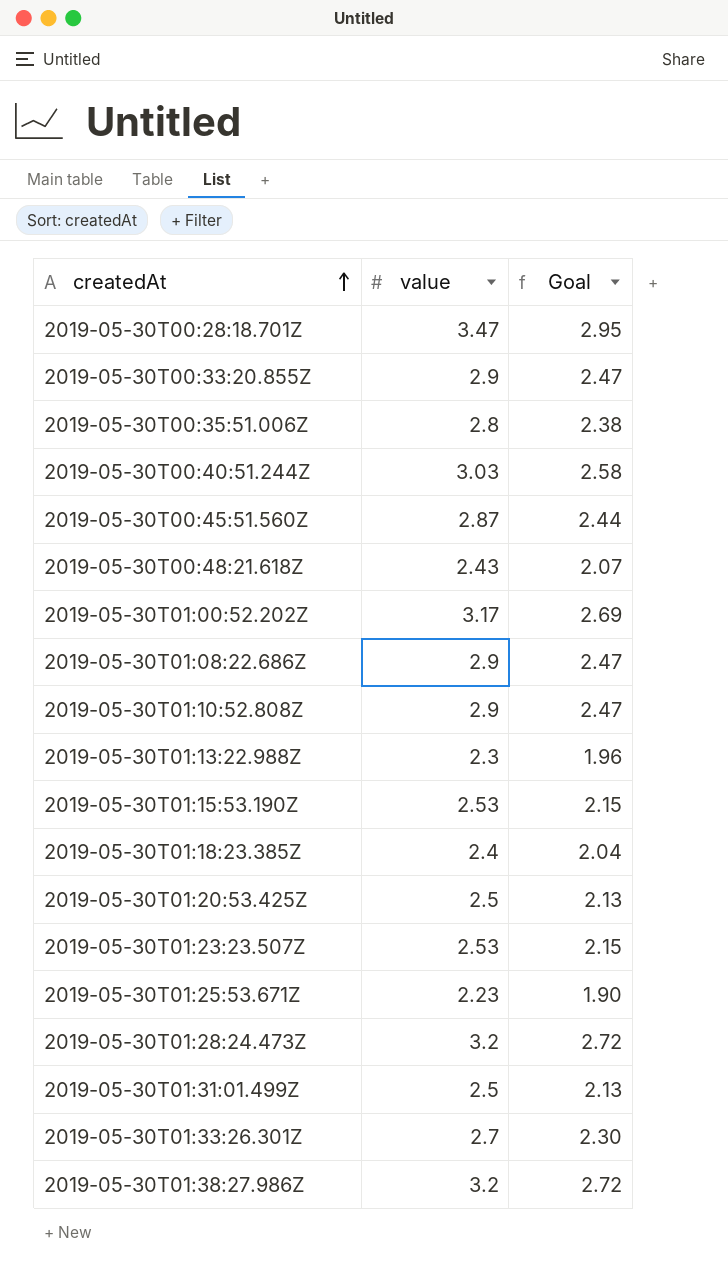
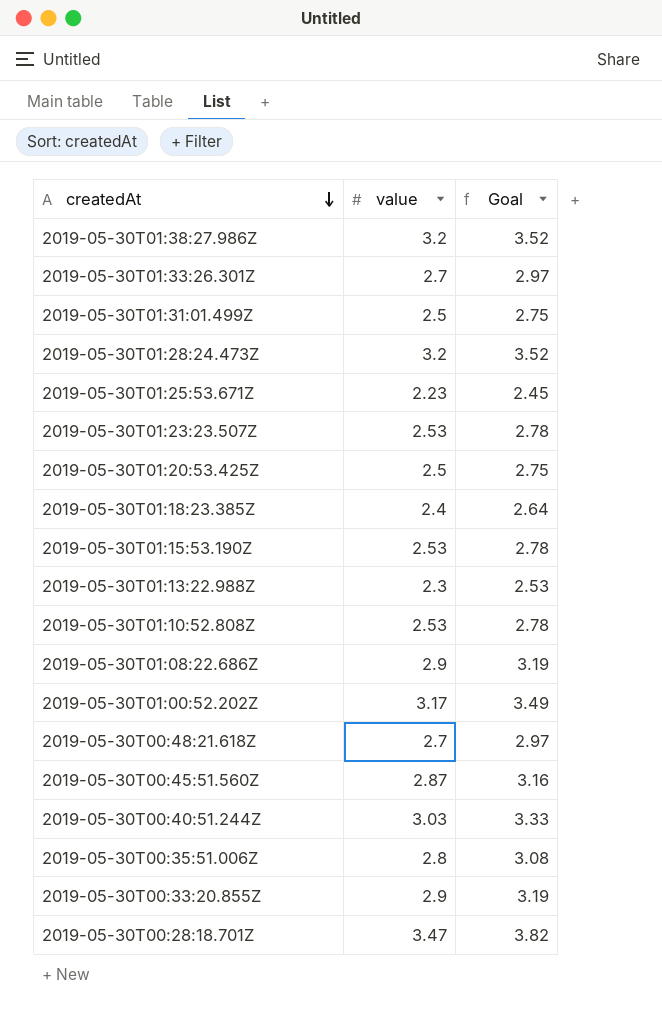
row order: createdAt ascending -> createdAt descending
column Goal | formula: [value] * 0.85 -> [value] * 1.1
2019-05-30T01:10:52.808Z | value: 2.9 -> 2.53
2019-05-30T00:48:21.618Z | value: 2.43 -> 2.7

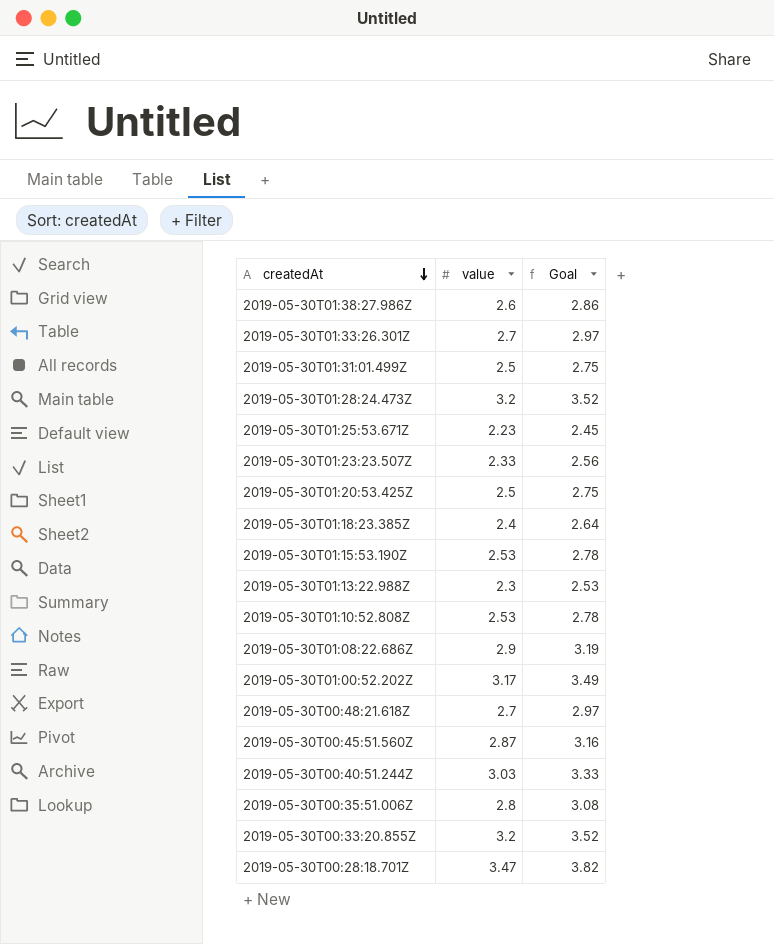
2019-05-30T01:38:27.986Z | value: 3.2 -> 2.6
2019-05-30T01:38:27.986Z | Goal: 3.52 -> 2.86
2019-05-30T01:23:23.507Z | value: 2.53 -> 2.33
2019-05-30T01:23:23.507Z | Goal: 2.78 -> 2.56
2019-05-30T00:33:20.855Z | value: 2.9 -> 3.2
2019-05-30T00:33:20.855Z | Goal: 3.19 -> 3.52

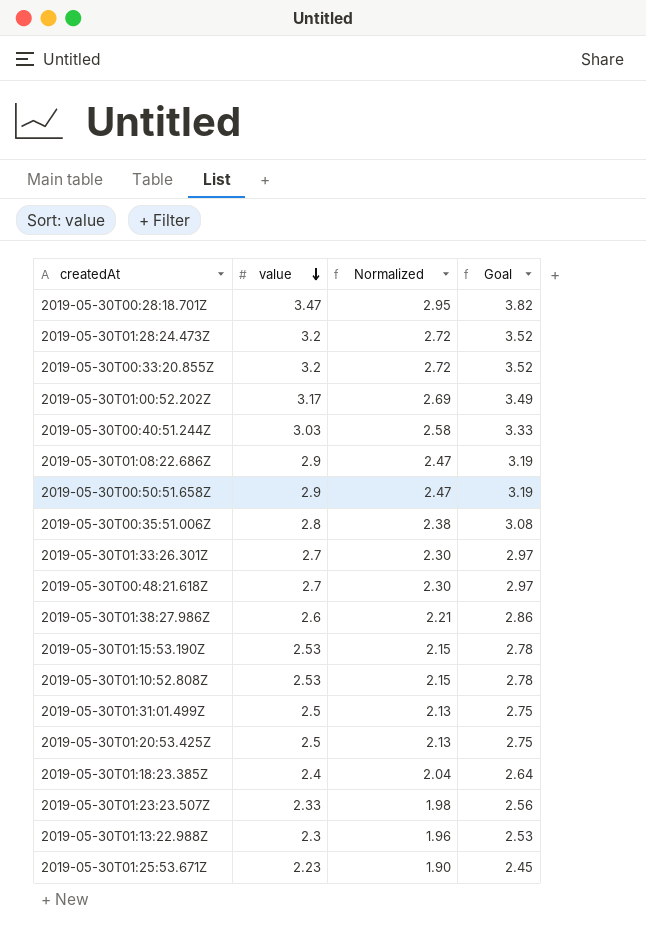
row order: createdAt descending -> value descending
column Normalized | formula: none -> [value] * 0.85
row 2019-05-30T00:45:51.560Z: 2.87 | 3.16 -> none
row 2019-05-30T00:50:51.658Z: none -> 2.9 | 2.47 | 3.19

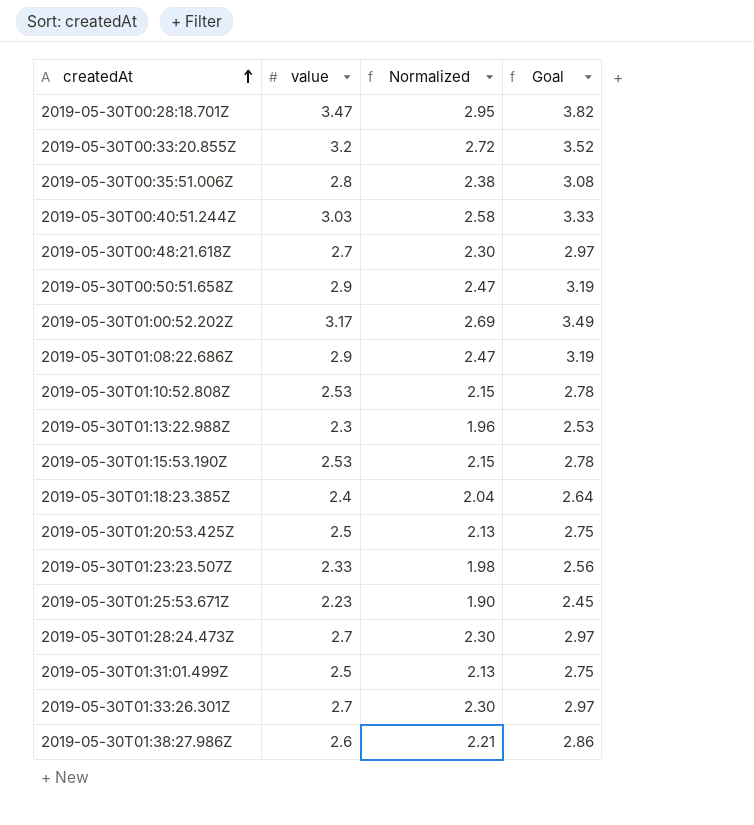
row order: value descending -> createdAt ascending
2019-05-30T01:28:24.473Z | value: 3.2 -> 2.7
2019-05-30T01:28:24.473Z | Normalized: 2.72 -> 2.30
2019-05-30T01:28:24.473Z | Goal: 3.52 -> 2.97

